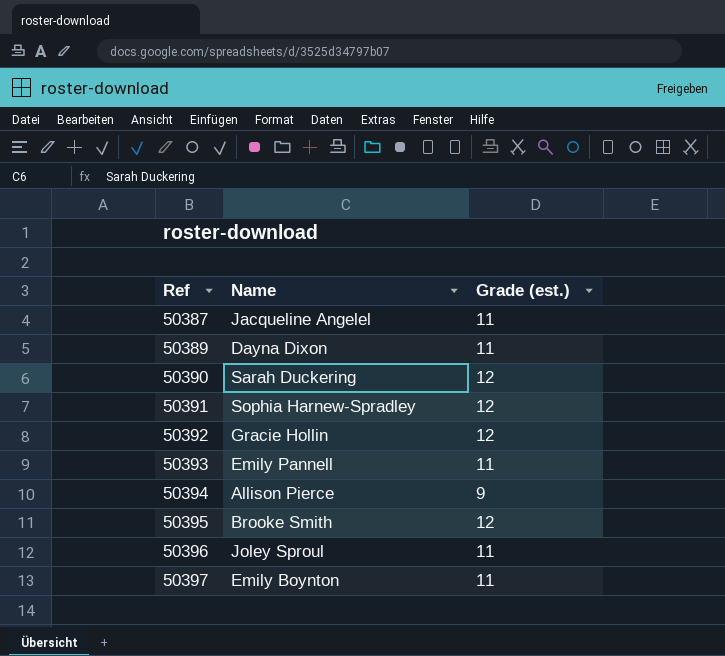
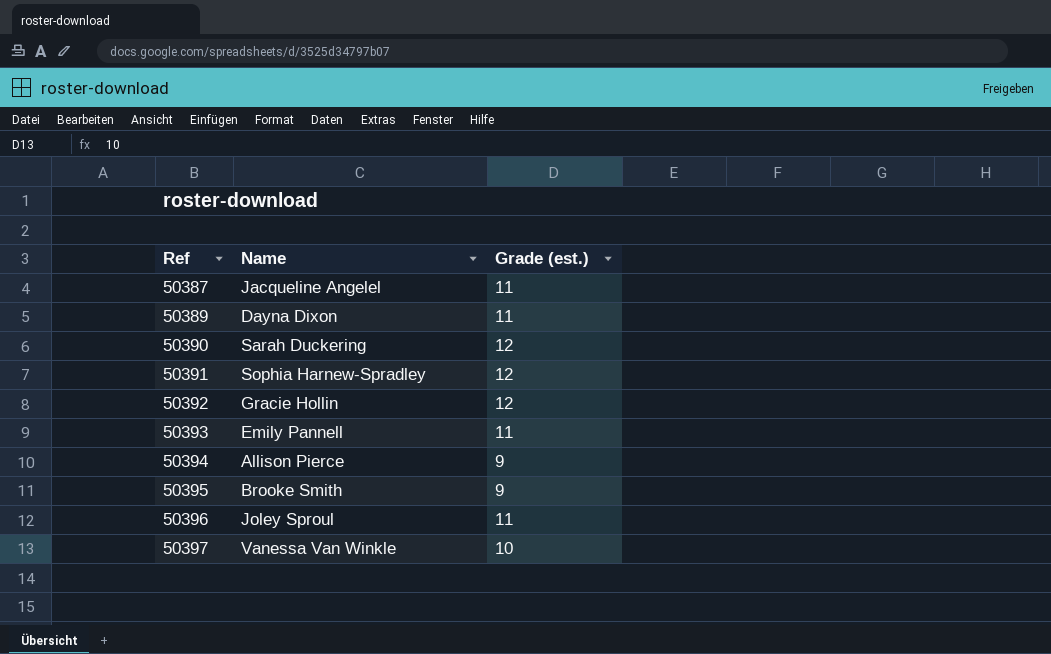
50395 | Grade (est.): 12 -> 9
50397 | Name: Emily Boynton -> Vanessa Van Winkle
50397 | Grade (est.): 11 -> 10

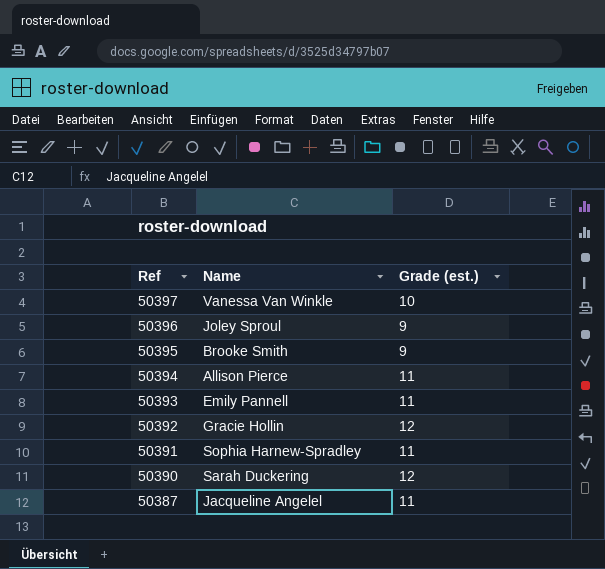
row order: Ref ascending -> Ref descending
row 50389: Dayna Dixon | 11 -> none
50396 | Grade (est.): 11 -> 9
50394 | Grade (est.): 9 -> 11
50391 | Grade (est.): 12 -> 11

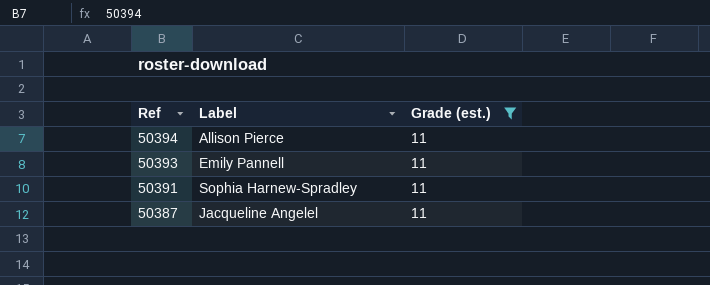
filter: none -> Grade (est.) = 11
column name: Name -> Label

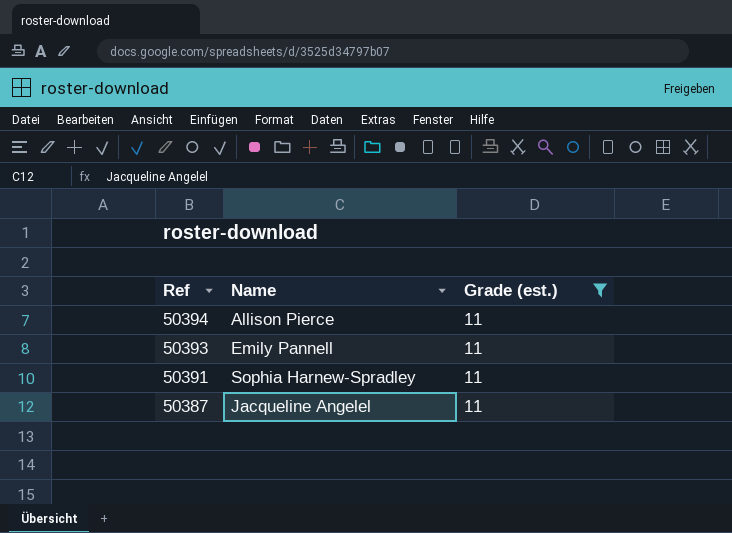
column name: Label -> Name

